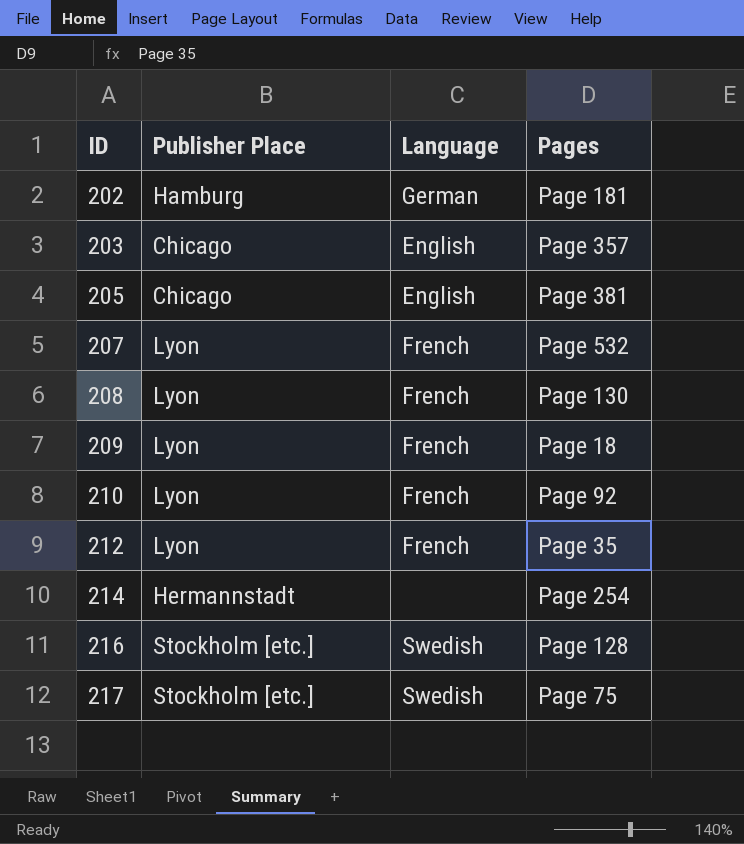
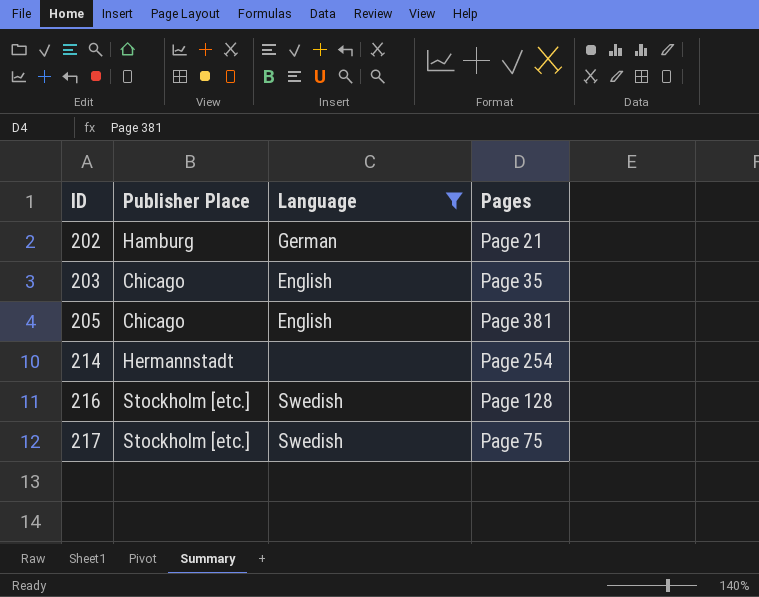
filter: none -> Language != French
202 | Pages: Page 181 -> Page 21
203 | Pages: Page 357 -> Page 35

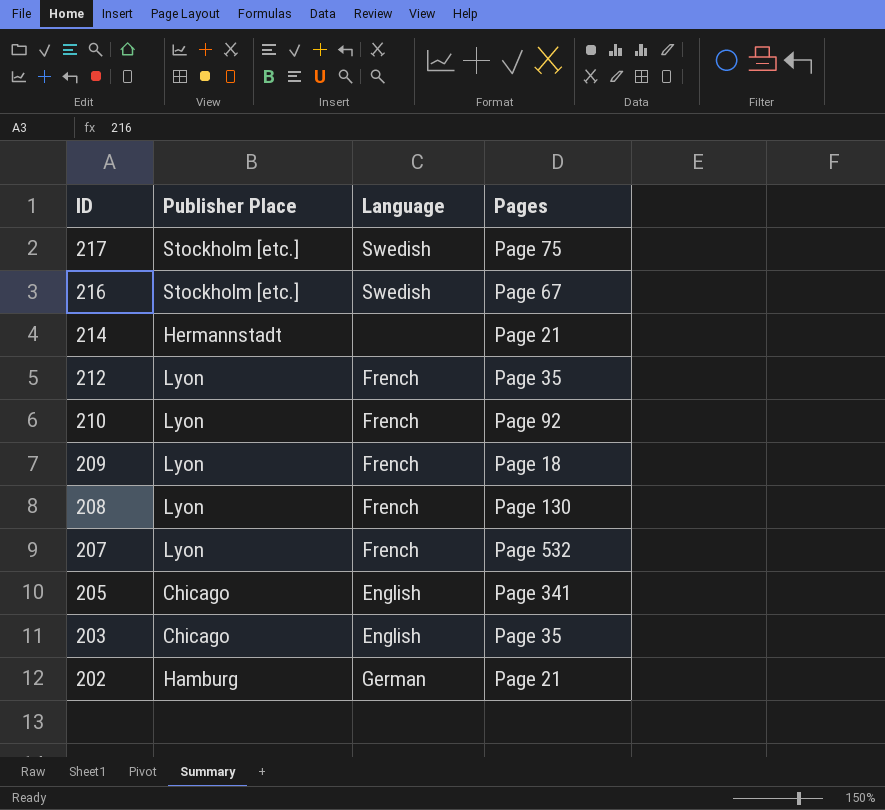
filter: Language != French -> none
row order: ID ascending -> ID descending
216 | Pages: Page 128 -> Page 67
214 | Pages: Page 254 -> Page 21
205 | Pages: Page 381 -> Page 341

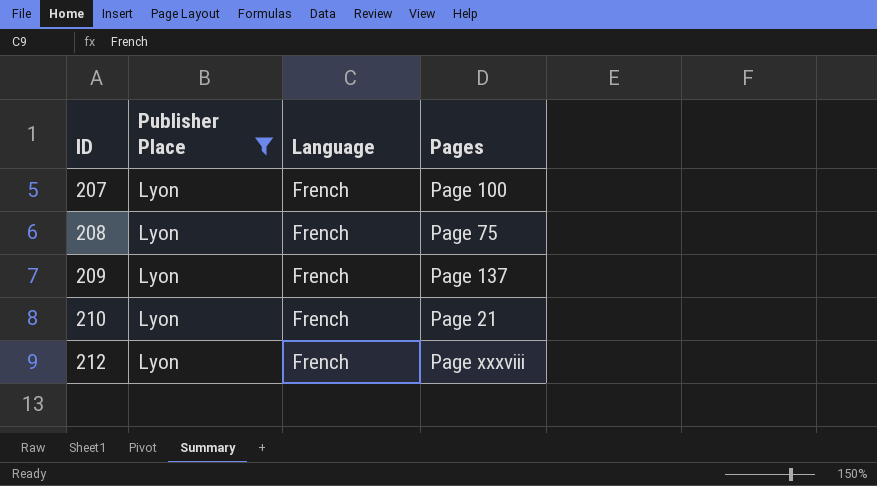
filter: none -> Publisher Place = Lyon
row order: ID descending -> ID ascending
207 | Pages: Page 532 -> Page 100
208 | Pages: Page 130 -> Page 75
209 | Pages: Page 18 -> Page 137
210 | Pages: Page 92 -> Page 21
212 | Pages: Page 35 -> Page xxxviii

